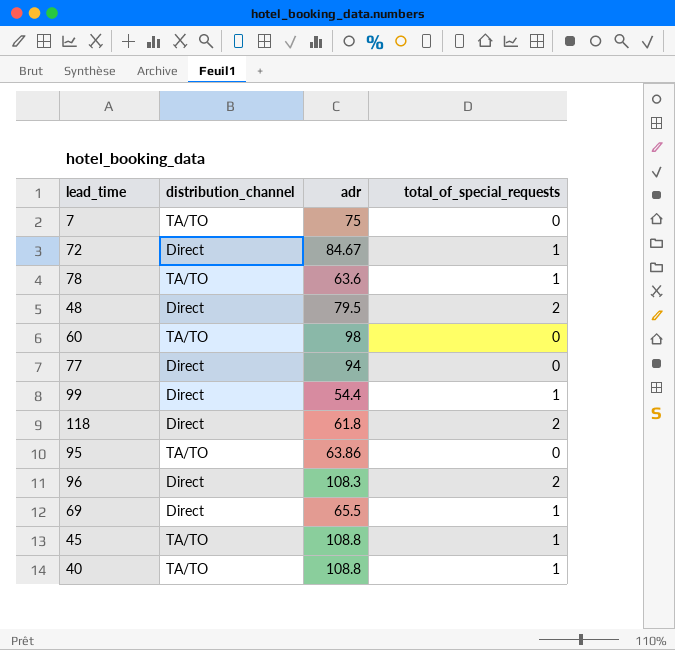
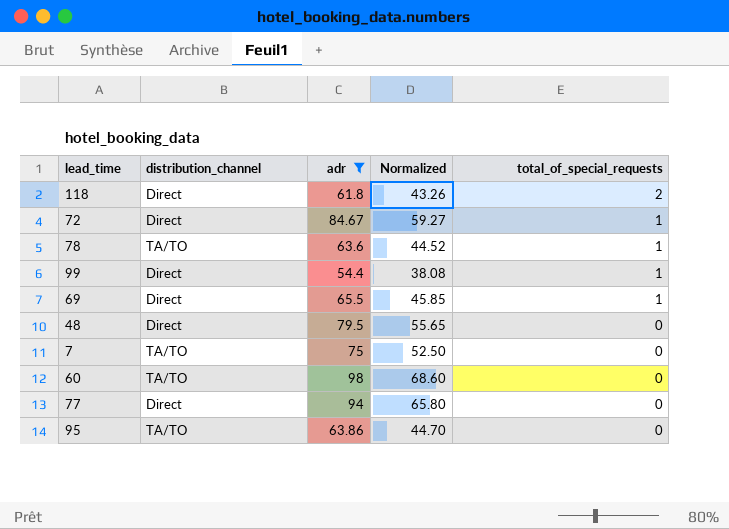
filter: none -> adr <= 98
row order: none -> total_of_special_requests descending
column Normalized | formula: none -> [adr] * 0.7
48 | total_of_special_requests: 2 -> 0

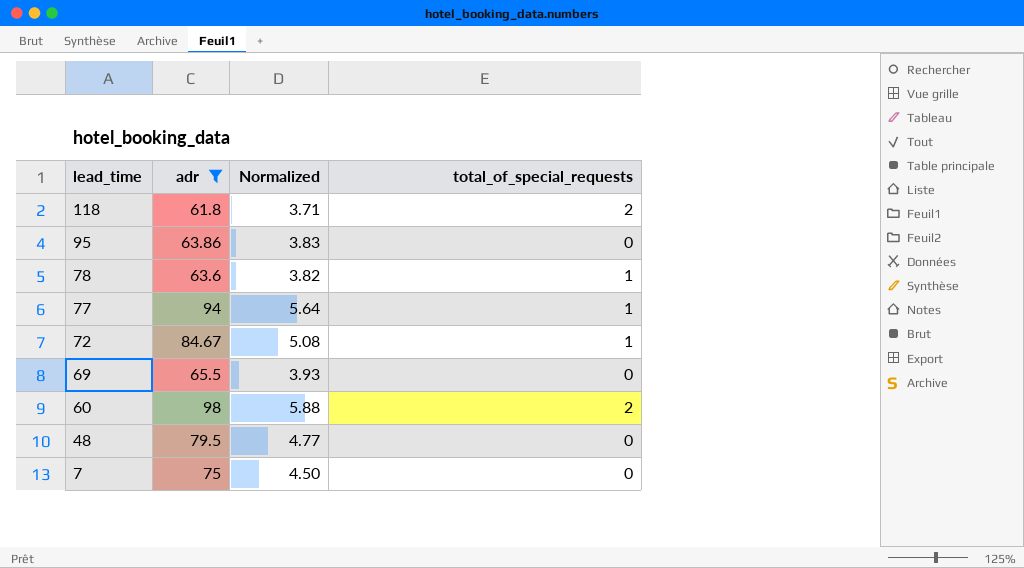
row order: total_of_special_requests descending -> lead_time descending
column distribution_channel | position: 2 -> none
column Normalized | formula: [adr] * 0.7 -> [adr] * 0.06
row 99: Direct | 54.4 | 38.08 | 1 -> none
77 | total_of_special_requests: 0 -> 1
69 | total_of_special_requests: 1 -> 0
60 | total_of_special_requests: 0 -> 2

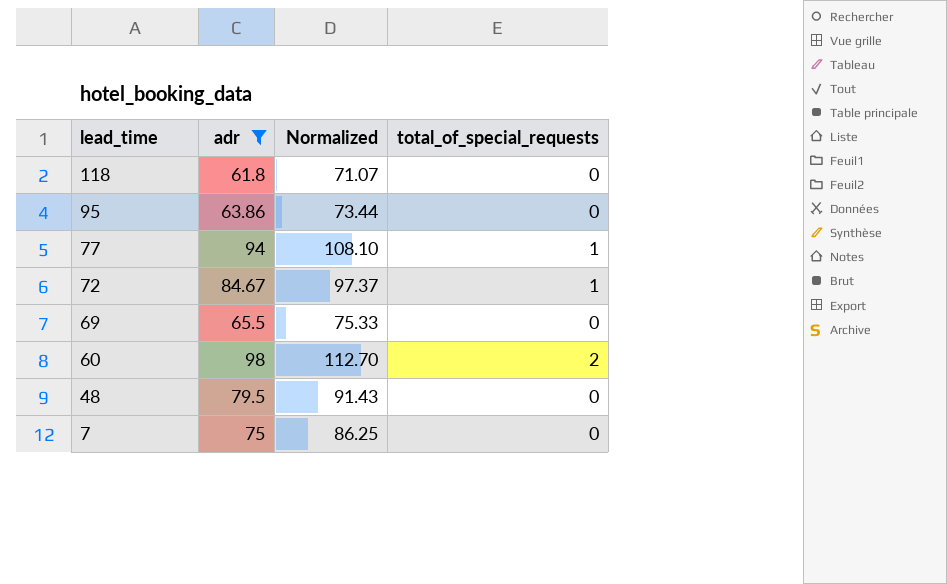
column Normalized | formula: [adr] * 0.06 -> [adr] * 1.15
row 78: 63.6 | 3.82 | 1 -> none
118 | total_of_special_requests: 2 -> 0

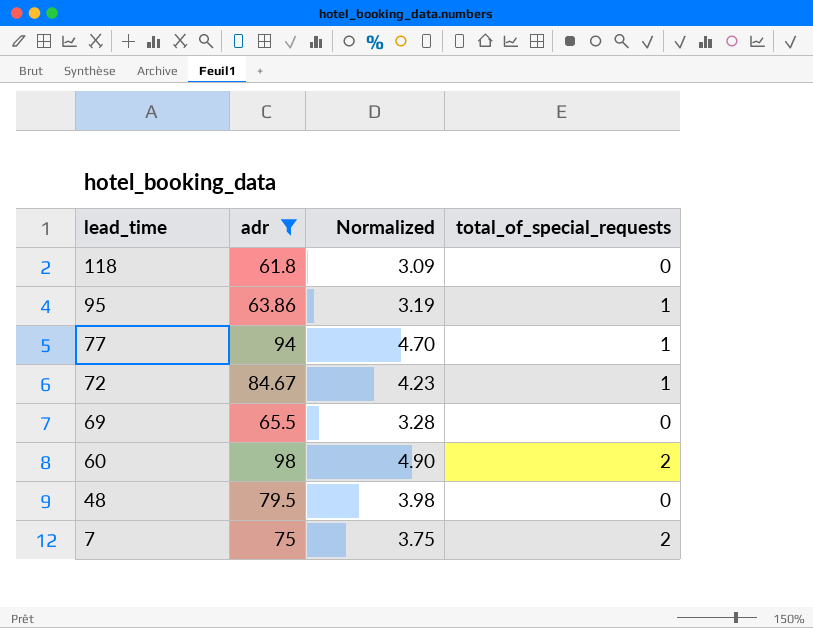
column Normalized | formula: [adr] * 1.15 -> [adr] * 0.05
95 | total_of_special_requests: 0 -> 1
7 | total_of_special_requests: 0 -> 2

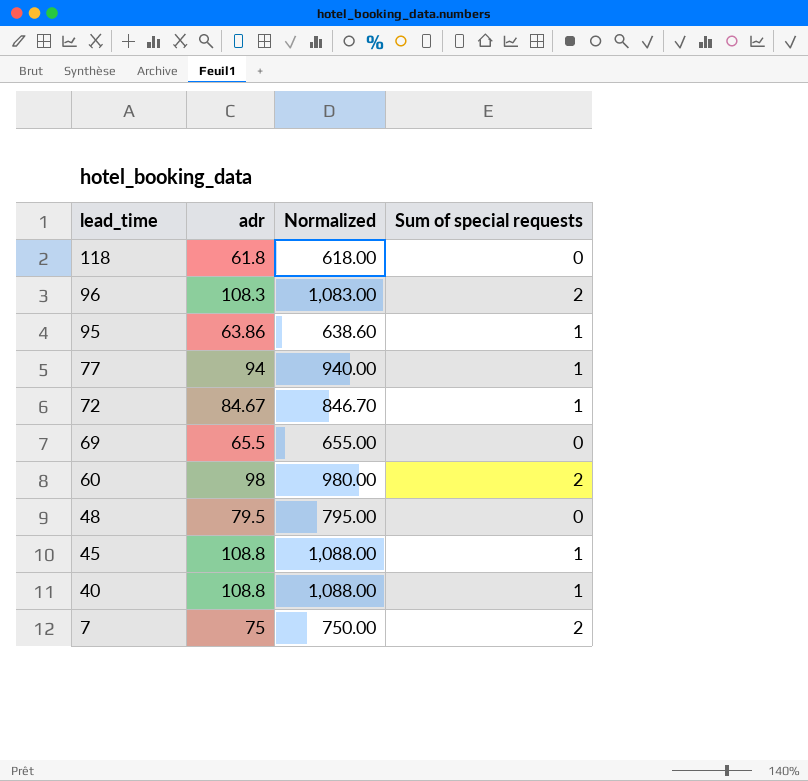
filter: adr <= 98 -> none
column Normalized | formula: [adr] * 0.05 -> [adr] * 10
column name: total_of_special_requests -> Sum of special requests

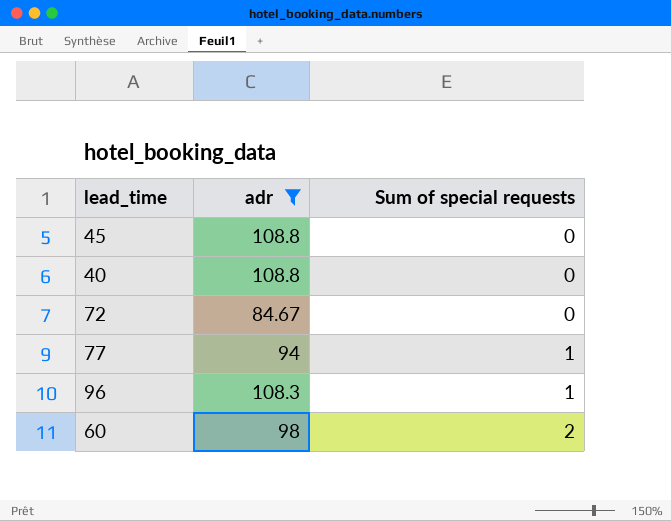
filter: none -> adr >= 84.67
row order: lead_time descending -> Sum of special requests ascending
column Normalized | formula: [adr] * 10 -> none
45 | Sum of special requests: 1 -> 0
40 | Sum of special requests: 1 -> 0
72 | Sum of special requests: 1 -> 0
96 | Sum of special requests: 2 -> 1

